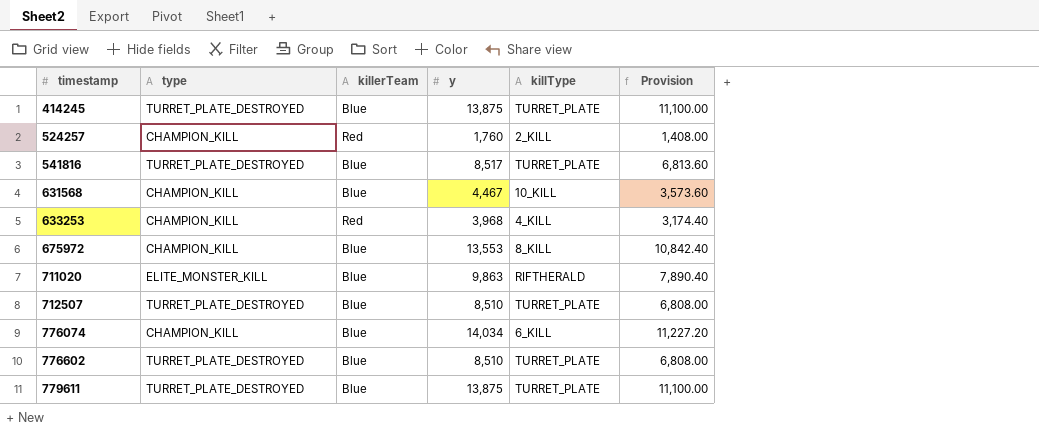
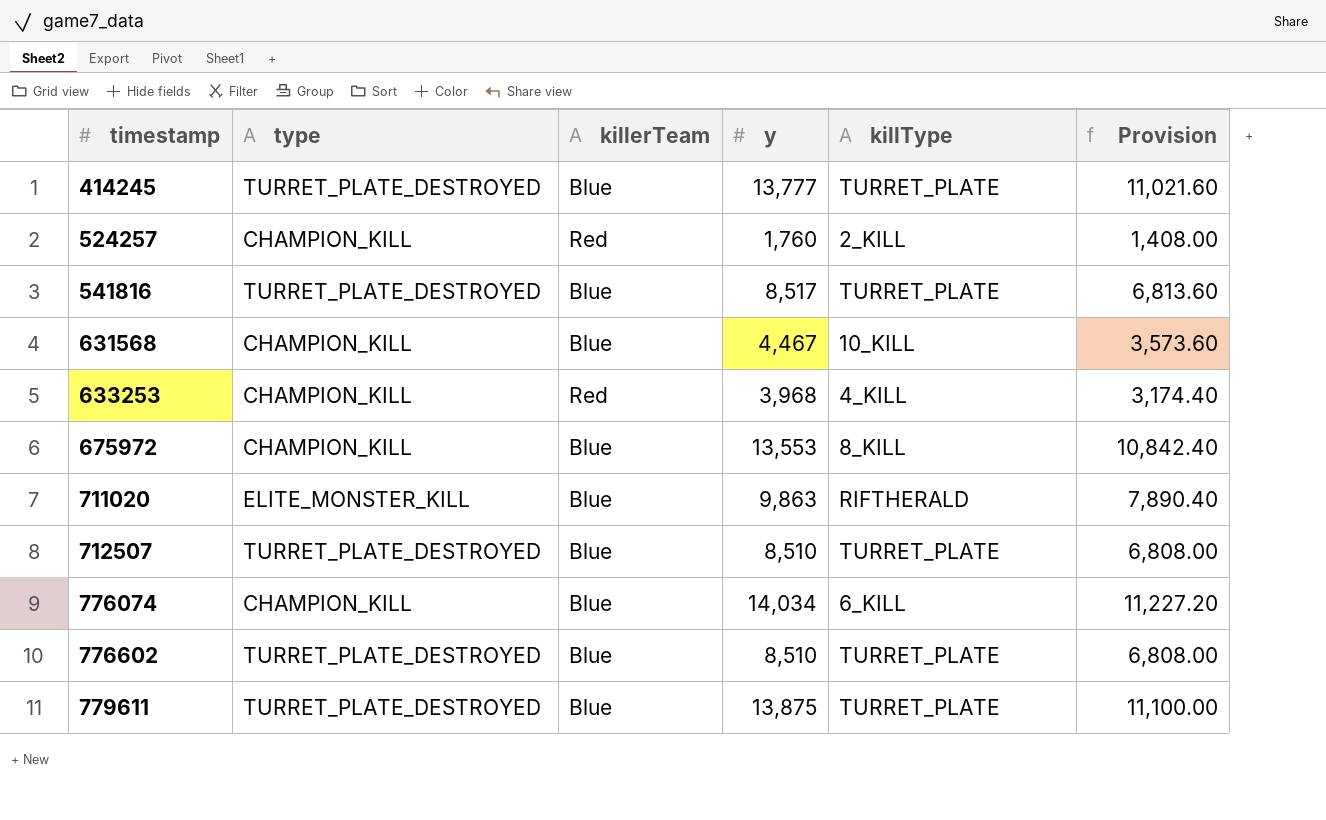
414245 | y: 13,875 -> 13,777
414245 | Provision: 11,100.00 -> 11,021.60

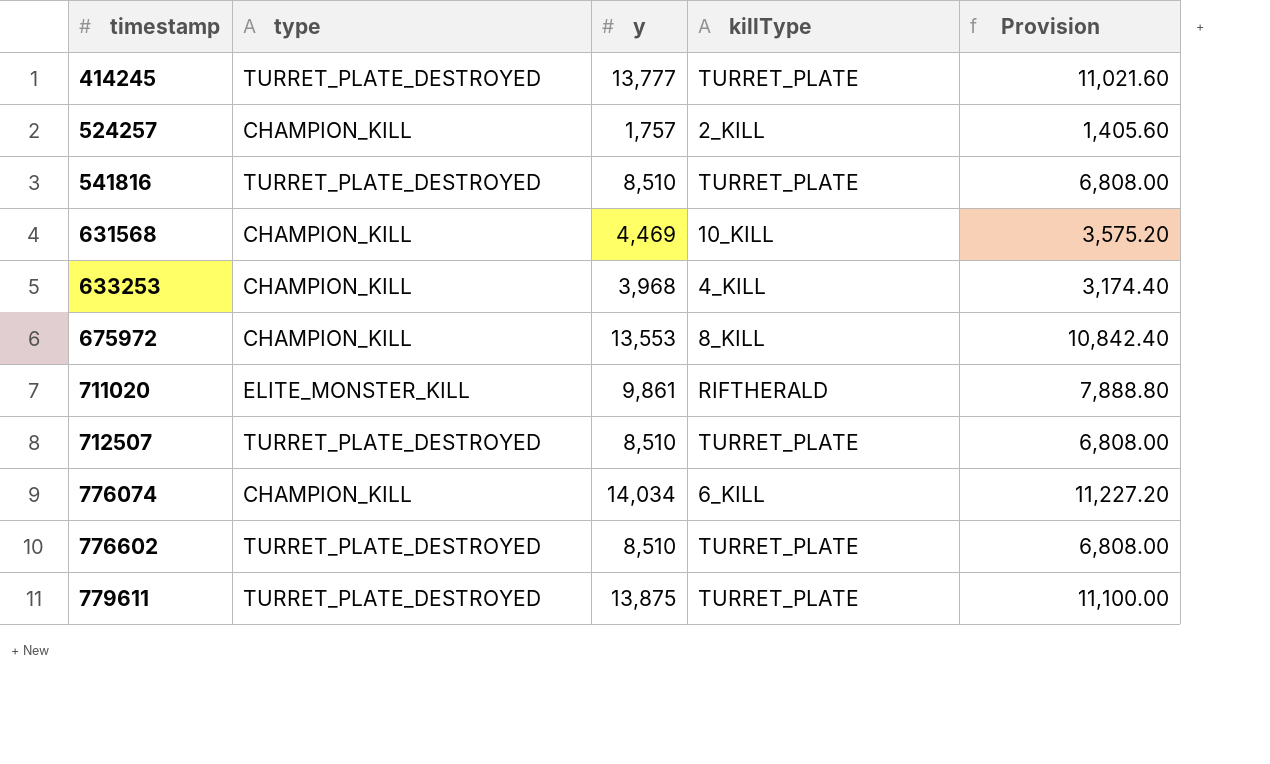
column killerTeam | position: 3 -> none
524257 | y: 1,760 -> 1,757
524257 | Provision: 1,408.00 -> 1,405.60
541816 | y: 8,517 -> 8,510
541816 | Provision: 6,813.60 -> 6,808.00
631568 | y: 4,467 -> 4,469
631568 | Provision: 3,573.60 -> 3,575.20
711020 | y: 9,863 -> 9,861
711020 | Provision: 7,890.40 -> 7,888.80

